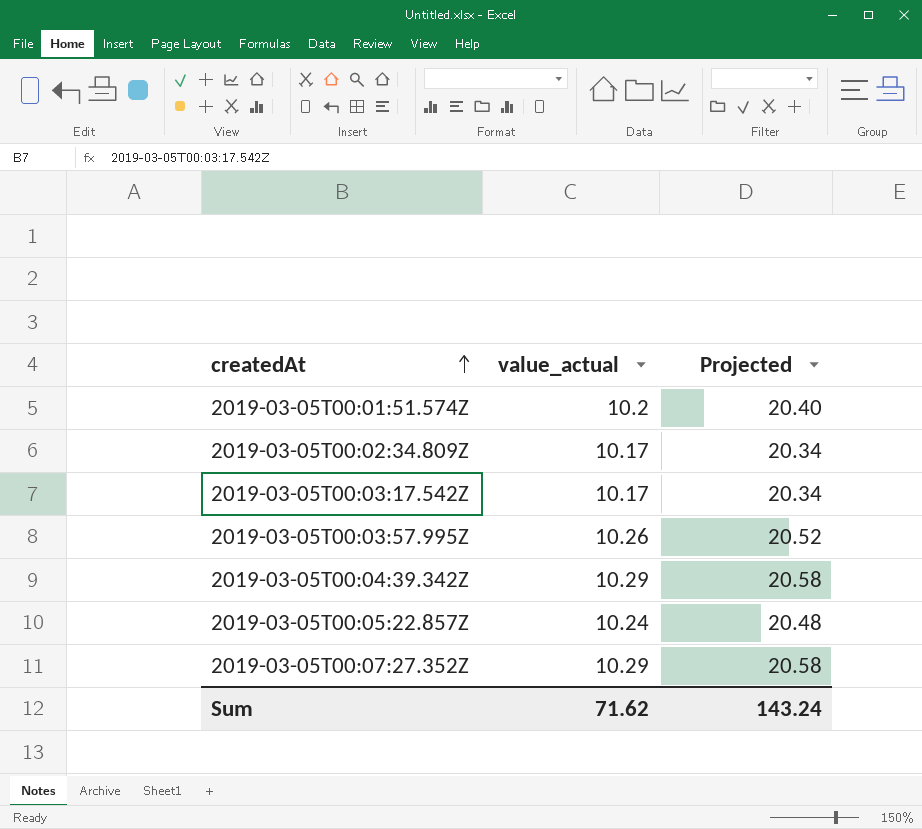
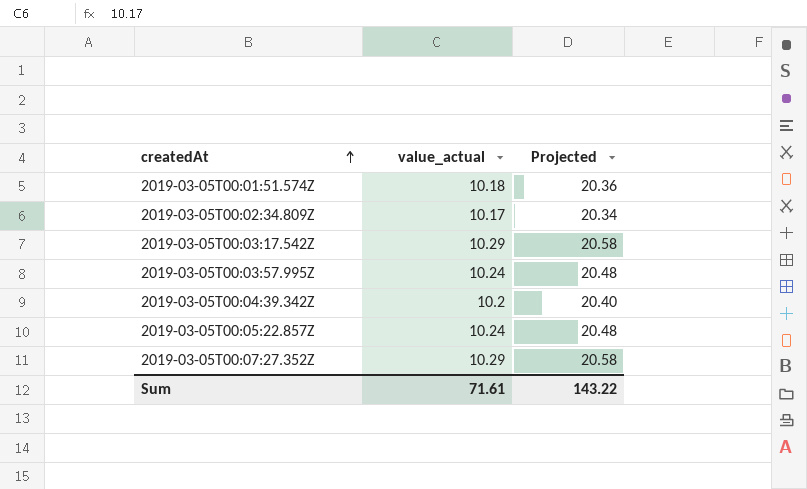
2019-03-05T00:01:51.574Z | value_actual: 10.2 -> 10.18
2019-03-05T00:01:51.574Z | Projected: 20.40 -> 20.36
2019-03-05T00:03:17.542Z | value_actual: 10.17 -> 10.29
2019-03-05T00:03:17.542Z | Projected: 20.34 -> 20.58
2019-03-05T00:03:57.995Z | value_actual: 10.26 -> 10.24
2019-03-05T00:03:57.995Z | Projected: 20.52 -> 20.48
2019-03-05T00:04:39.342Z | value_actual: 10.29 -> 10.2
2019-03-05T00:04:39.342Z | Projected: 20.58 -> 20.40
Sum | value_actual: 71.62 -> 71.61
Sum | Projected: 143.24 -> 143.22

